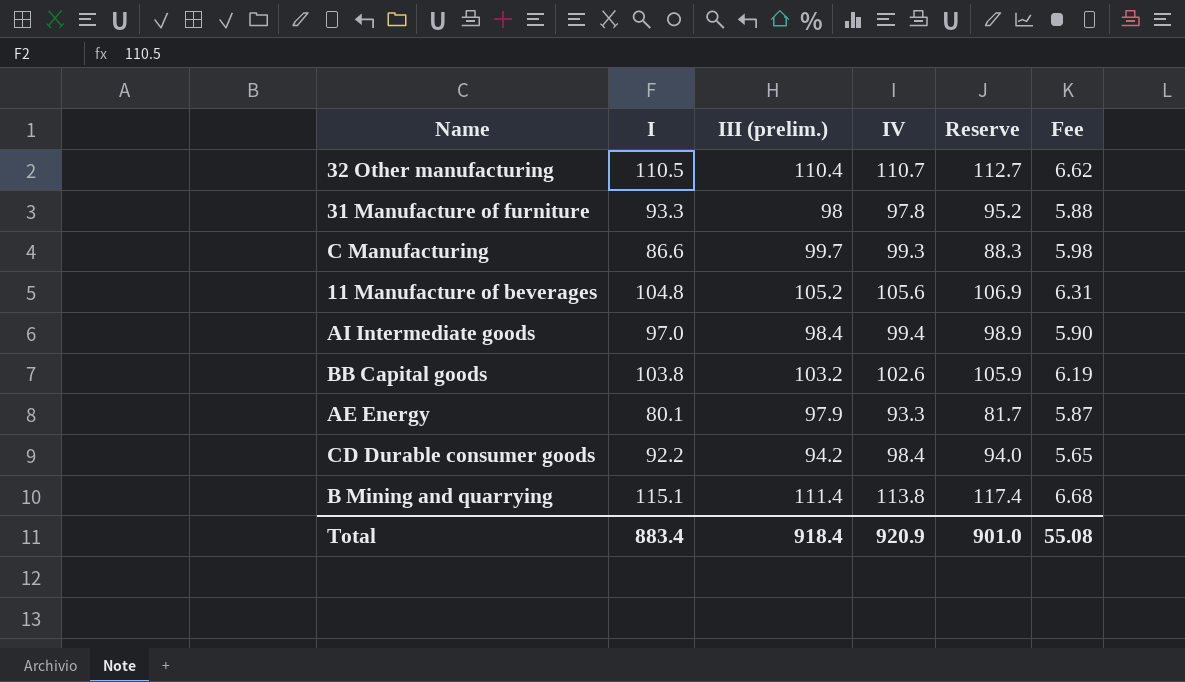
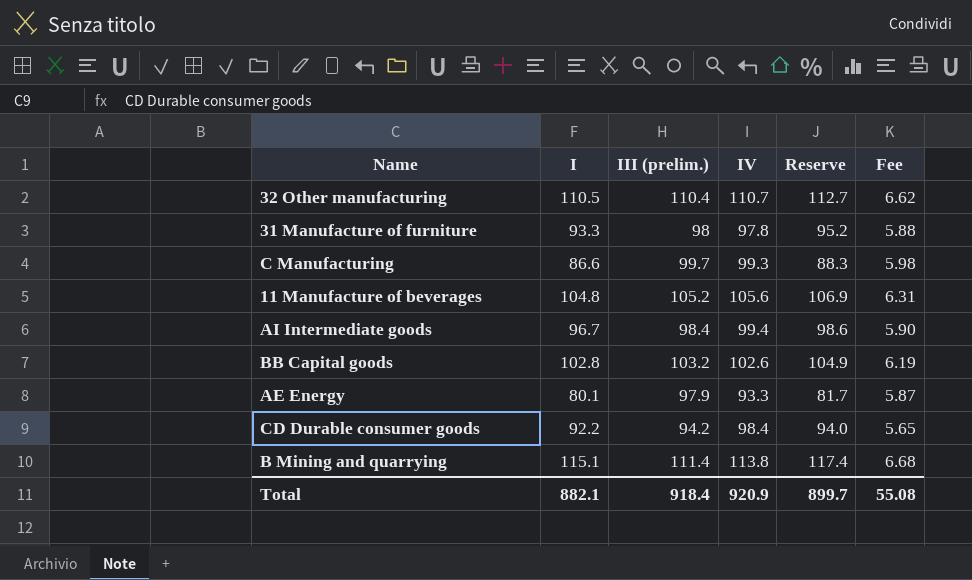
AI Intermediate goods | I: 97.0 -> 96.7
AI Intermediate goods | Reserve: 98.9 -> 98.6
BB Capital goods | I: 103.8 -> 102.8
BB Capital goods | Reserve: 105.9 -> 104.9
Total | I: 883.4 -> 882.1
Total | Reserve: 901.0 -> 899.7

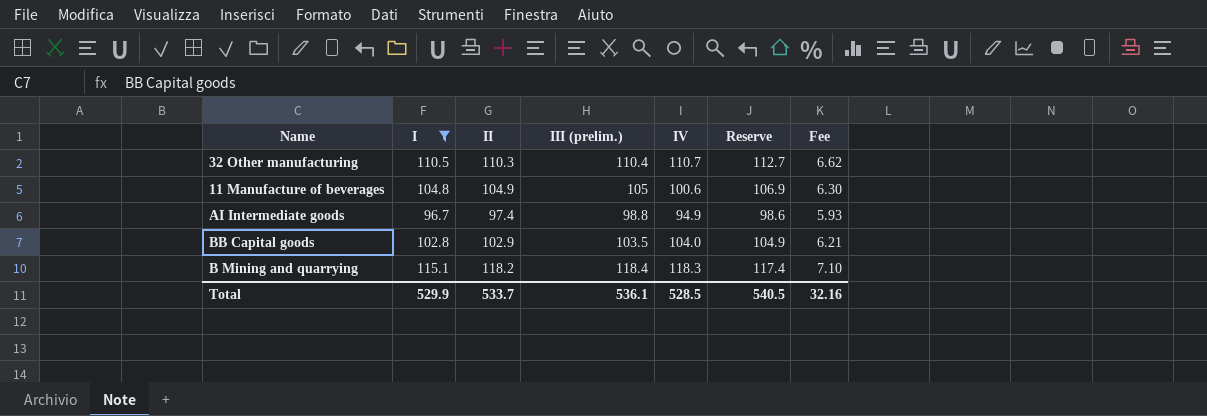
filter: none -> I >= 96.7
column II | position: none -> 3
11 Manufacture of beverages | III (prelim.): 105.2 -> 105
11 Manufacture of beverages | IV: 105.6 -> 100.6
11 Manufacture of beverages | Fee: 6.31 -> 6.30
AI Intermediate goods | III (prelim.): 98.4 -> 98.8
AI Intermediate goods | IV: 99.4 -> 94.9
AI Intermediate goods | Fee: 5.90 -> 5.93
BB Capital goods | III (prelim.): 103.2 -> 103.5
BB Capital goods | IV: 102.6 -> 104.0
BB Capital goods | Fee: 6.19 -> 6.21
B Mining and quarrying | III (prelim.): 111.4 -> 118.4
B Mining and quarrying | IV: 113.8 -> 118.3
B Mining and quarrying | Fee: 6.68 -> 7.10
Total | I: 882.1 -> 529.9
Total | III (prelim.): 918.4 -> 536.1
Total | IV: 920.9 -> 528.5
Total | Reserve: 899.7 -> 540.5
Total | Fee: 55.08 -> 32.16

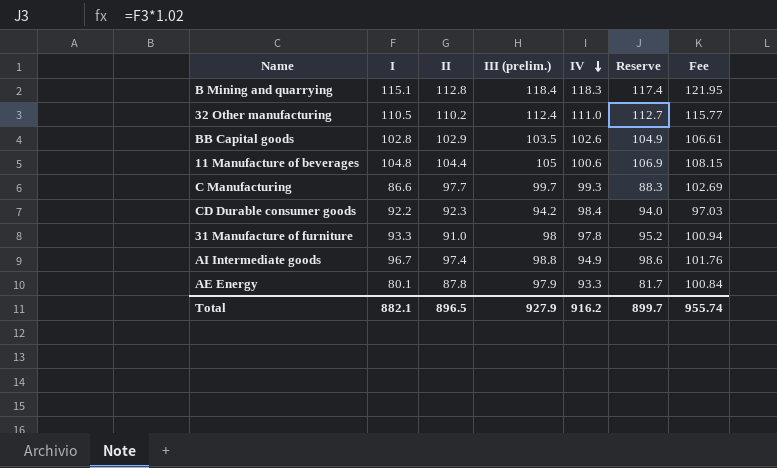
filter: I >= 96.7 -> none
row order: none -> IV descending
column Fee | formula: [III (prelim.)] * 0.06 -> [III (prelim.)] * 1.03
B Mining and quarrying | II: 118.2 -> 112.8
32 Other manufacturing | II: 110.3 -> 110.2
32 Other manufacturing | III (prelim.): 110.4 -> 112.4
32 Other manufacturing | IV: 110.7 -> 111.0
BB Capital goods | IV: 104.0 -> 102.6
11 Manufacture of beverages | II: 104.9 -> 104.4
Total | I: 529.9 -> 882.1
Total | II: 533.7 -> 896.5
Total | III (prelim.): 536.1 -> 927.9
Total | IV: 528.5 -> 916.2
Total | Reserve: 540.5 -> 899.7
Total | Fee: 32.16 -> 955.74

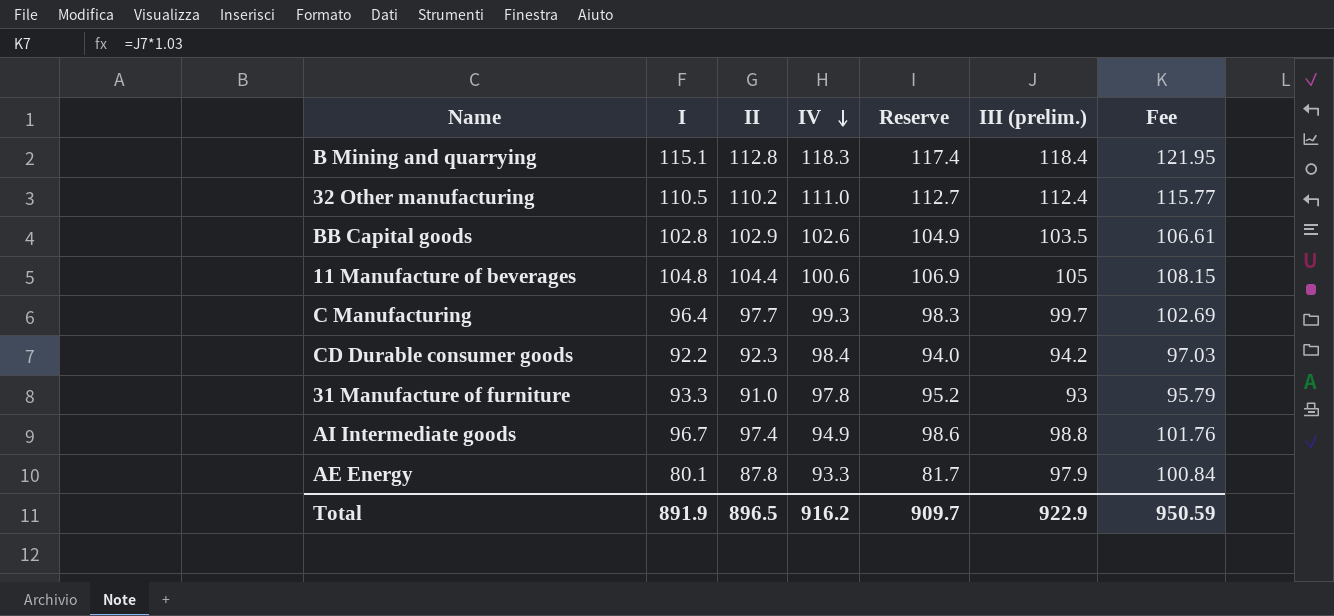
column III (prelim.) | position: 4 -> 6
C Manufacturing | I: 86.6 -> 96.4
C Manufacturing | Reserve: 88.3 -> 98.3
31 Manufacture of furniture | III (prelim.): 98 -> 93
31 Manufacture of furniture | Fee: 100.94 -> 95.79
Total | I: 882.1 -> 891.9
Total | Reserve: 899.7 -> 909.7
Total | III (prelim.): 927.9 -> 922.9
Total | Fee: 955.74 -> 950.59

